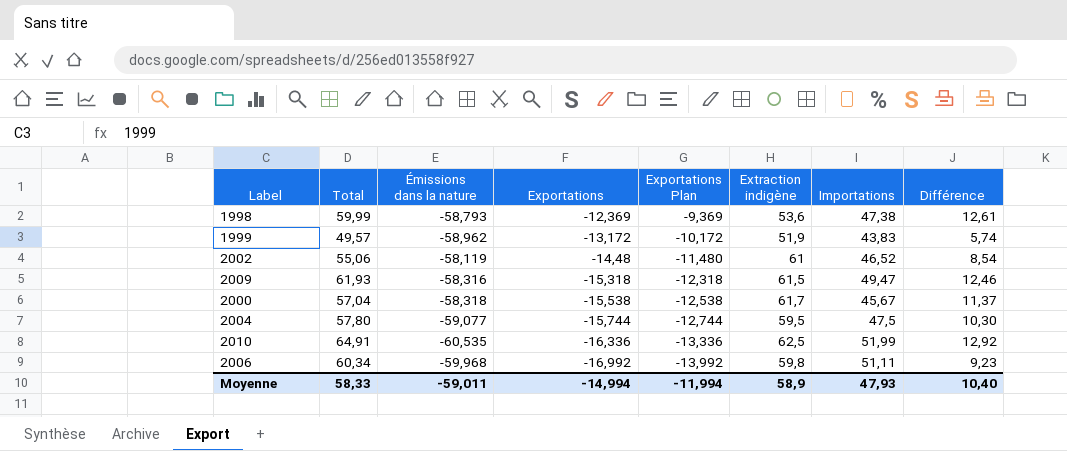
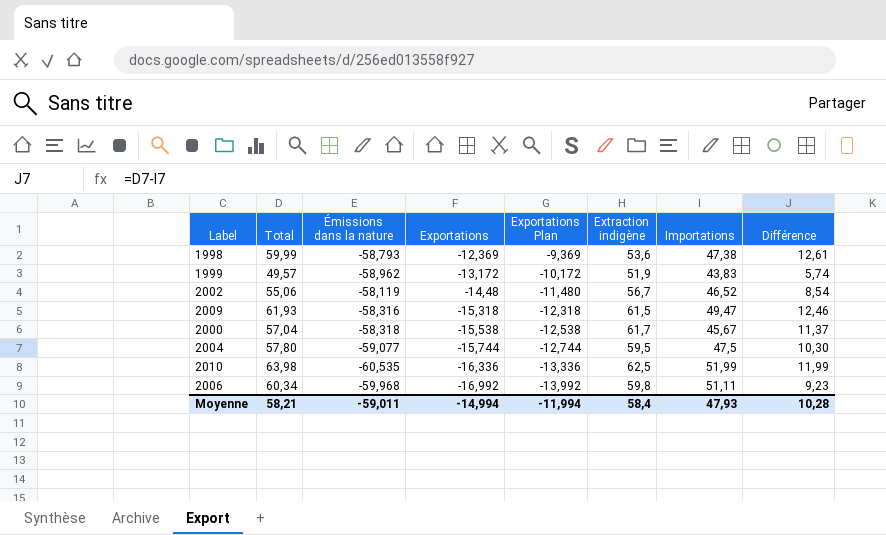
2002 | Extraction indigène: 61 -> 56,7
2010 | Total: 64,91 -> 63,98
2010 | Différence: 12,92 -> 11,99
Moyenne | Total: 58,33 -> 58,21
Moyenne | Extraction indigène: 58,9 -> 58,4
Moyenne | Différence: 10,40 -> 10,28

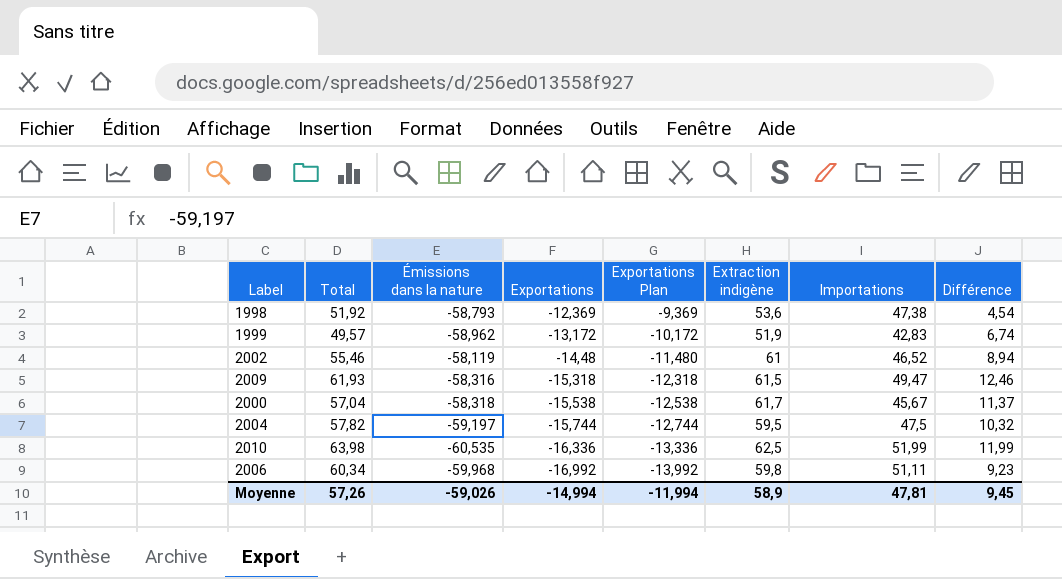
1998 | Total: 59,99 -> 51,92
1998 | Différence: 12,61 -> 4,54
1999 | Importations: 43,83 -> 42,83
1999 | Différence: 5,74 -> 6,74
2002 | Total: 55,06 -> 55,46
2002 | Extraction indigène: 56,7 -> 61
2002 | Différence: 8,54 -> 8,94
2004 | Total: 57,80 -> 57,82
2004 | Émissions dans la nature: -59,077 -> -59,197
2004 | Différence: 10,30 -> 10,32
Moyenne | Total: 58,21 -> 57,26
Moyenne | Émissions dans la nature: -59,011 -> -59,026
Moyenne | Extraction indigène: 58,4 -> 58,9
Moyenne | Importations: 47,93 -> 47,81
Moyenne | Différence: 10,28 -> 9,45

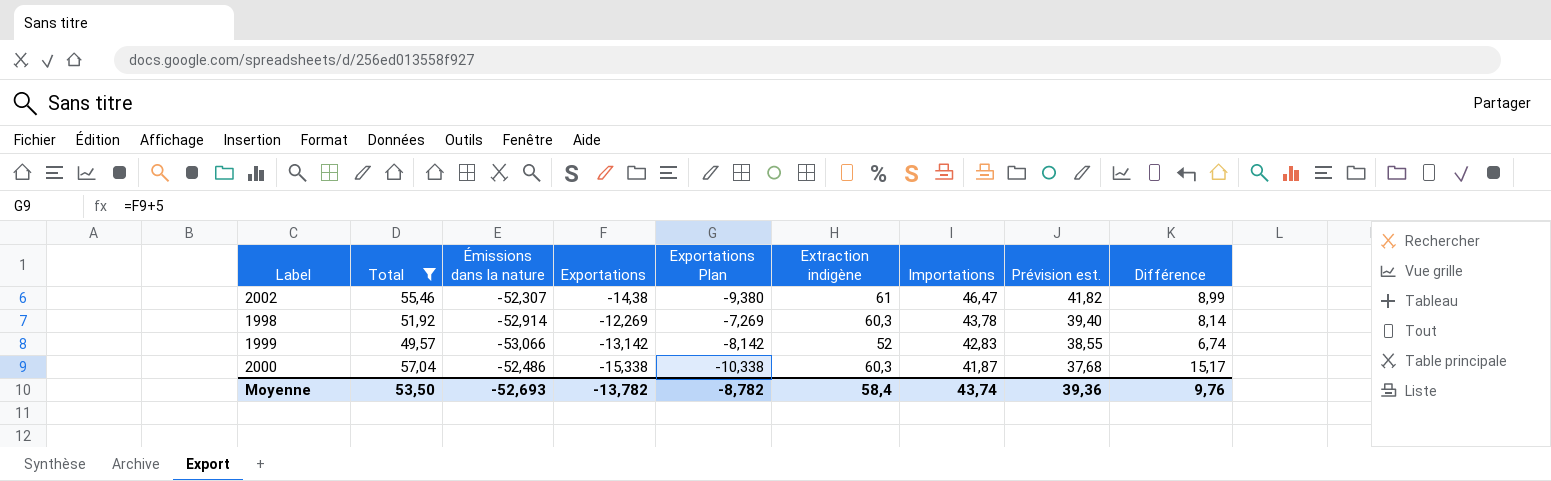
filter: none -> Total <= 57,04
row order: Exportations descending -> Importations descending
column Exportations Plan | formula: [Exportations] + 3 -> [Exportations] + 5
column Prévision est. | formula: none -> [Importations] * 0,9
2002 | Émissions dans la nature: -58,119 -> -52,307
2002 | Exportations: -14,48 -> -14,38
2002 | Importations: 46,52 -> 46,47
2002 | Différence: 8,94 -> 8,99
1998 | Émissions dans la nature: -58,793 -> -52,914
1998 | Exportations: -12,369 -> -12,269
1998 | Extraction indigène: 53,6 -> 60,3
1998 | Importations: 47,38 -> 43,78
1998 | Différence: 4,54 -> 8,14
1999 | Émissions dans la nature: -58,962 -> -53,066
1999 | Exportations: -13,172 -> -13,142
1999 | Extraction indigène: 51,9 -> 52
2000 | Émissions dans la nature: -58,318 -> -52,486
2000 | Exportations: -15,538 -> -15,338
2000 | Extraction indigène: 61,7 -> 60,3
2000 | Importations: 45,67 -> 41,87
2000 | Différence: 11,37 -> 15,17
Moyenne | Total: 57,26 -> 53,50
Moyenne | Émissions dans la nature: -59,026 -> -52,693
Moyenne | Exportations: -14,994 -> -13,782
Moyenne | Exportations Plan: -11,994 -> -8,782
Moyenne | Extraction indigène: 58,9 -> 58,4
Moyenne | Importations: 47,81 -> 43,74
Moyenne | Différence: 9,45 -> 9,76

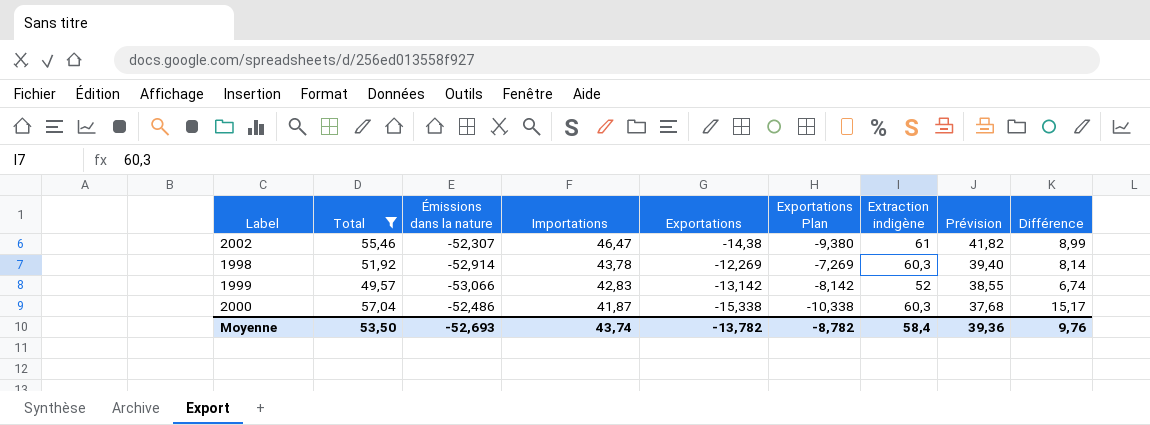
column Importations | position: 7 -> 4
column name: Prévision est. -> Prévision

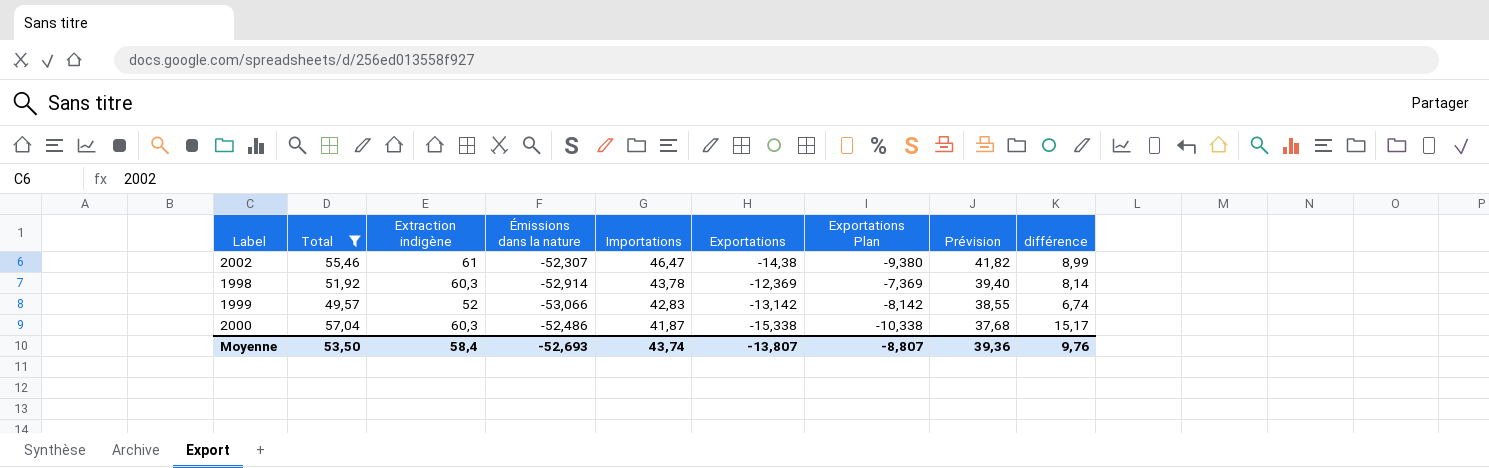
column Extraction indigène | position: 7 -> 3
column name: Différence -> différence
1998 | Exportations: -12,269 -> -12,369
1998 | Exportations Plan: -7,269 -> -7,369
Moyenne | Exportations: -13,782 -> -13,807
Moyenne | Exportations Plan: -8,782 -> -8,807

